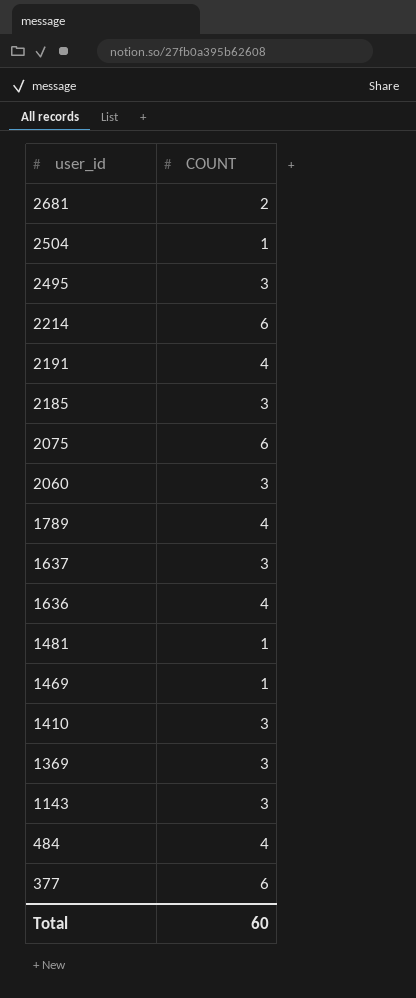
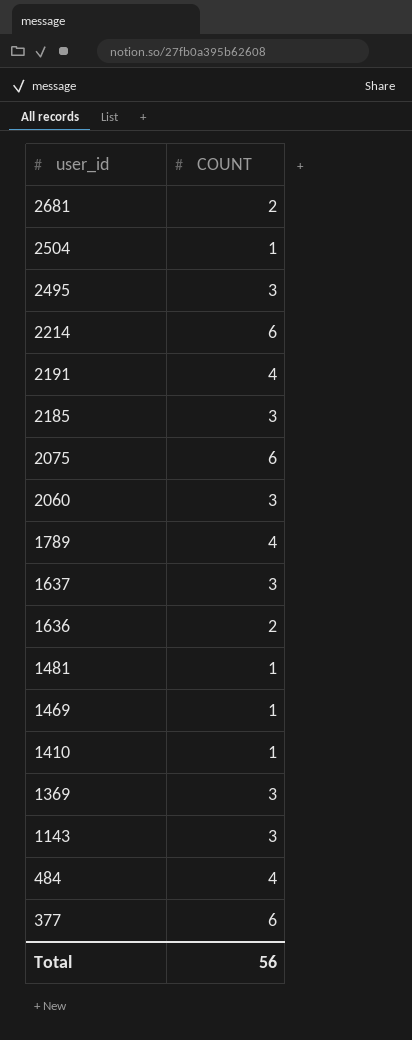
1636 | COUNT: 4 -> 2
1410 | COUNT: 3 -> 1
Total | COUNT: 60 -> 56

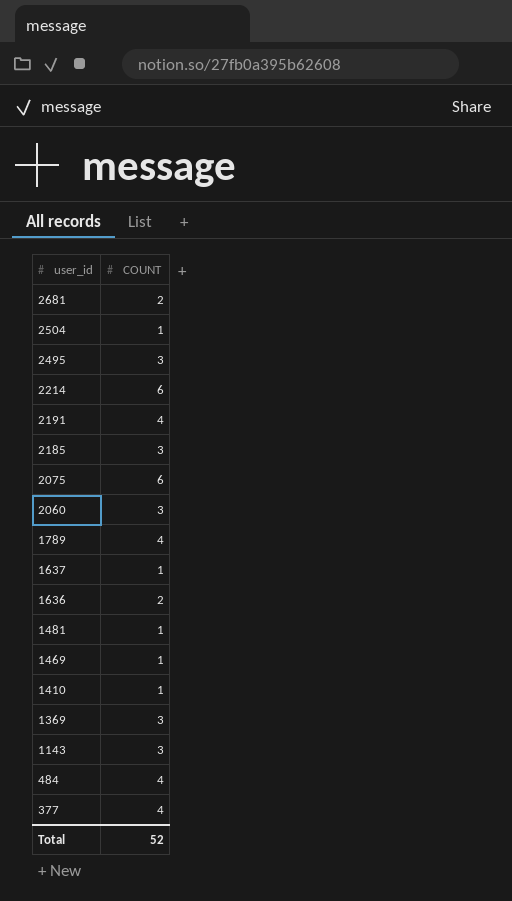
1637 | COUNT: 3 -> 1
377 | COUNT: 6 -> 4
Total | COUNT: 56 -> 52

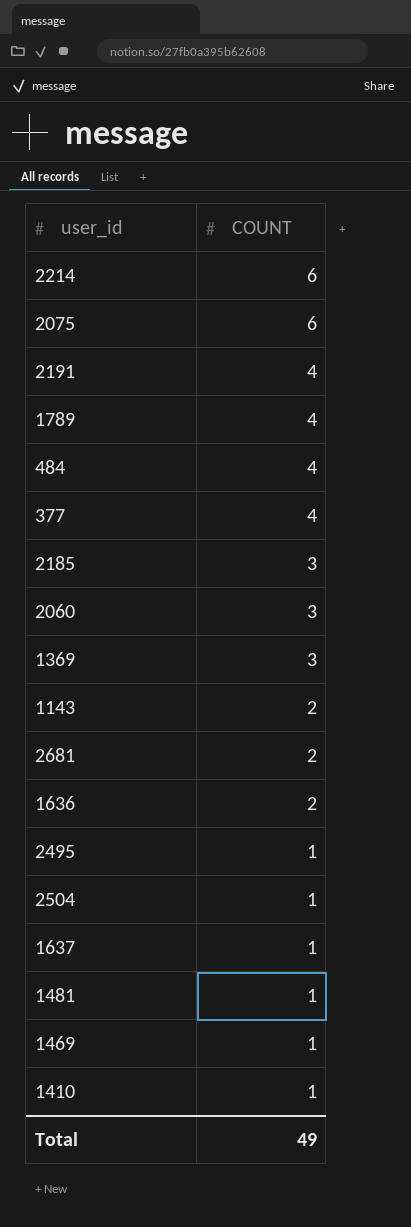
row order: user_id descending -> COUNT descending
1143 | COUNT: 3 -> 2
2495 | COUNT: 3 -> 1
Total | COUNT: 52 -> 49

